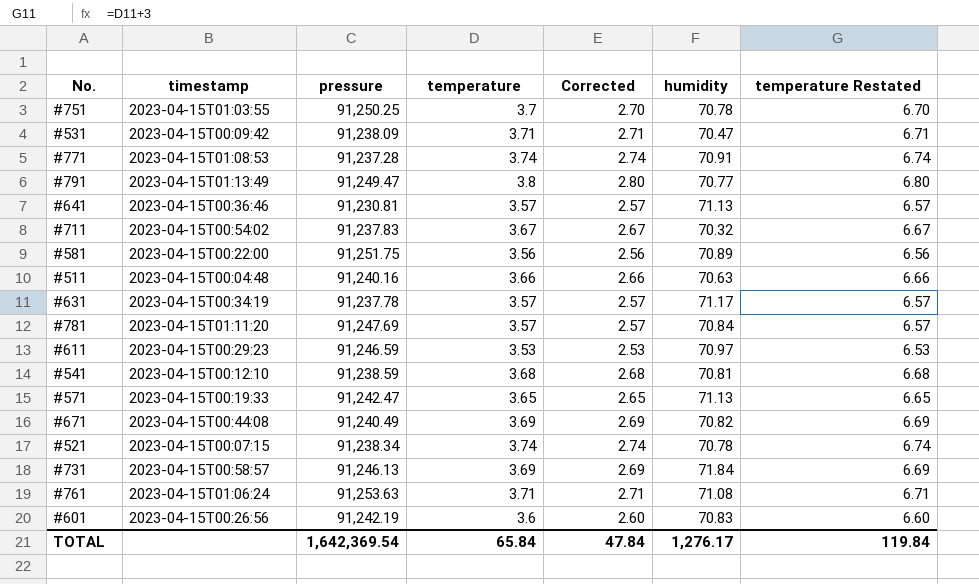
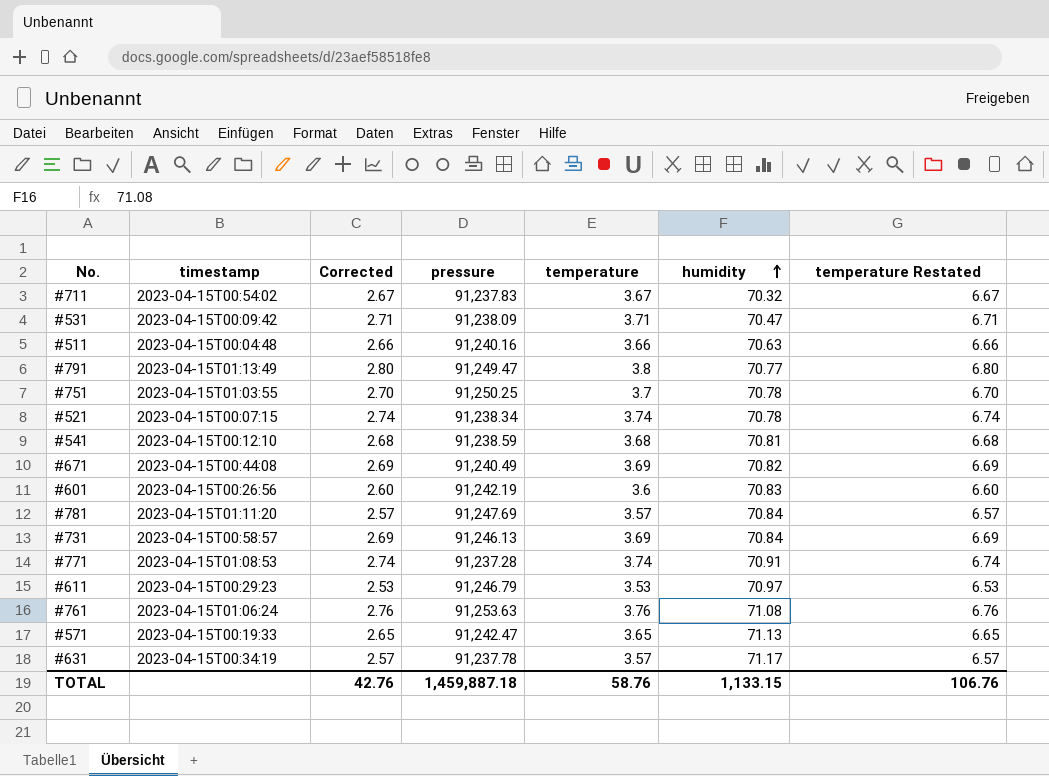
row order: none -> humidity ascending
column Corrected | position: 5 -> 3
row #641: 2023-04-15T00:36:46 | 91,230.81 | 3.57 | 2.57 | 71.13 | 6.57 -> none
row #581: 2023-04-15T00:22:00 | 91,251.75 | 3.56 | 2.56 | 70.89 | 6.56 -> none
#731 | humidity: 71.84 -> 70.84
#611 | pressure: 91,246.59 -> 91,246.79
#761 | Corrected: 2.71 -> 2.76
#761 | temperature: 3.71 -> 3.76
#761 | temperature Restated: 6.71 -> 6.76
TOTAL | Corrected: 47.84 -> 42.76
TOTAL | pressure: 1,642,369.54 -> 1,459,887.18
TOTAL | temperature: 65.84 -> 58.76
TOTAL | humidity: 1,276.17 -> 1,133.15
TOTAL | temperature Restated: 119.84 -> 106.76

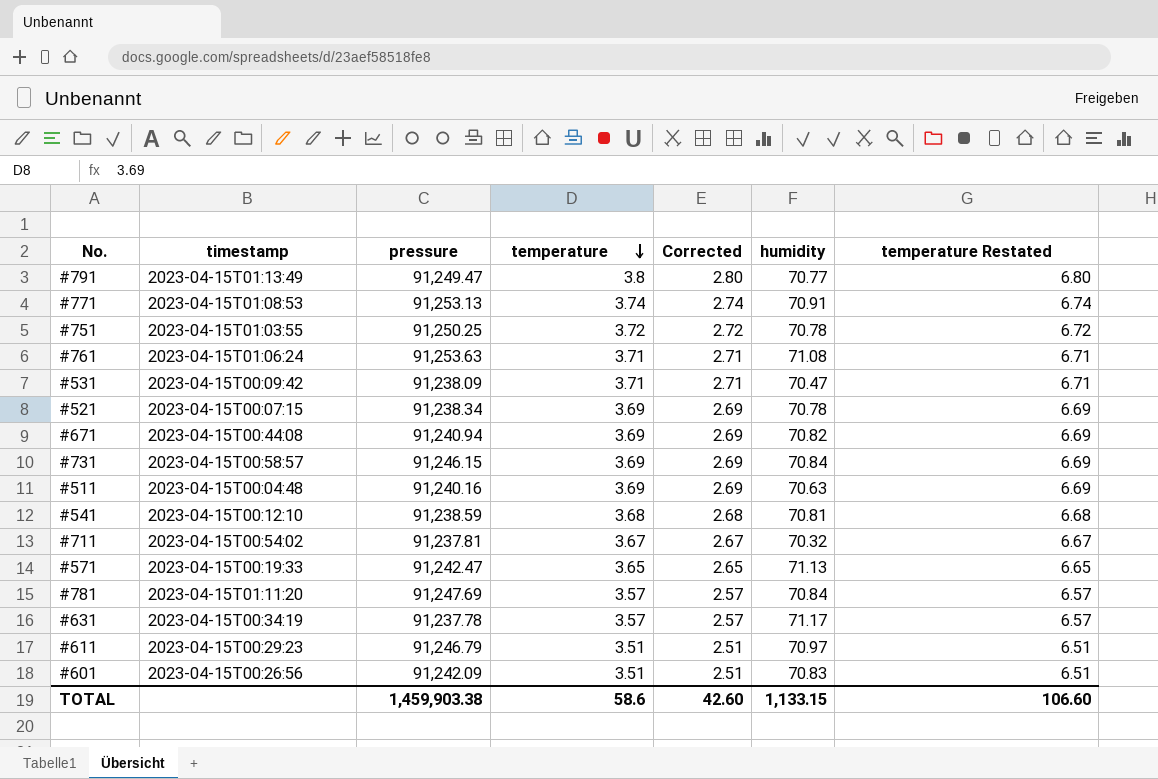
row order: humidity ascending -> temperature descending
column Corrected | position: 3 -> 5
#771 | pressure: 91,237.28 -> 91,253.13
#751 | temperature: 3.7 -> 3.72
#751 | Corrected: 2.70 -> 2.72
#751 | temperature Restated: 6.70 -> 6.72
#761 | temperature: 3.76 -> 3.71
#761 | Corrected: 2.76 -> 2.71
#761 | temperature Restated: 6.76 -> 6.71
#521 | temperature: 3.74 -> 3.69
#521 | Corrected: 2.74 -> 2.69
#521 | temperature Restated: 6.74 -> 6.69
#671 | pressure: 91,240.49 -> 91,240.94
#731 | pressure: 91,246.13 -> 91,246.15
#511 | temperature: 3.66 -> 3.69
#511 | Corrected: 2.66 -> 2.69
#511 | temperature Restated: 6.66 -> 6.69
#711 | pressure: 91,237.83 -> 91,237.81
#611 | temperature: 3.53 -> 3.51
#611 | Corrected: 2.53 -> 2.51
#611 | temperature Restated: 6.53 -> 6.51
#601 | pressure: 91,242.19 -> 91,242.09
#601 | temperature: 3.6 -> 3.51
#601 | Corrected: 2.60 -> 2.51
#601 | temperature Restated: 6.60 -> 6.51
TOTAL | pressure: 1,459,887.18 -> 1,459,903.38
TOTAL | temperature: 58.76 -> 58.6
TOTAL | Corrected: 42.76 -> 42.60
TOTAL | temperature Restated: 106.76 -> 106.60

